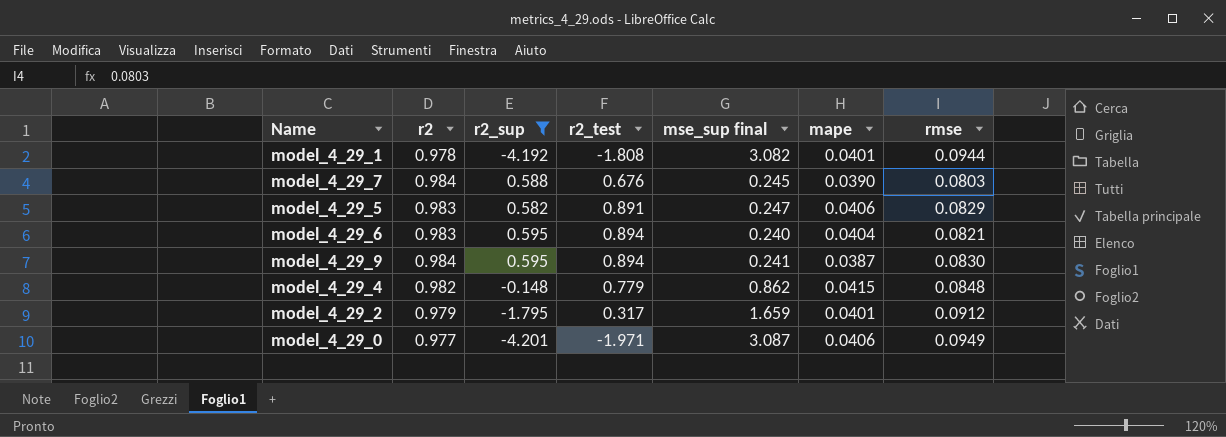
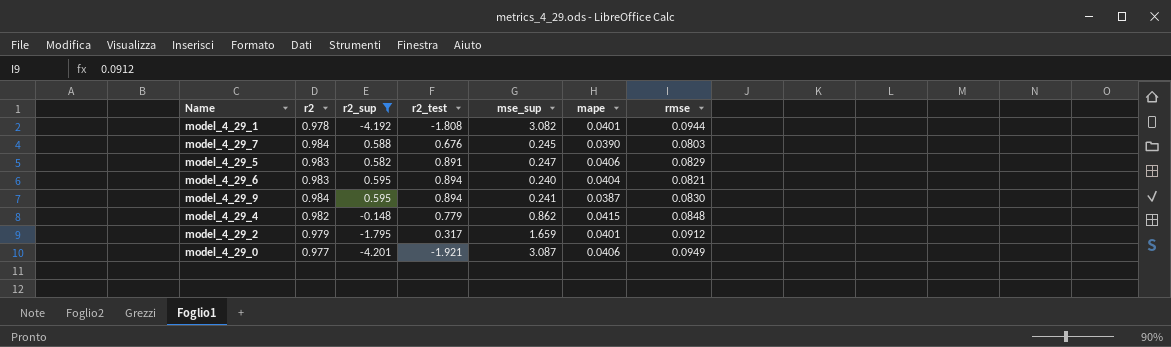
column name: mse_sup final -> mse_sup
model_4_29_0 | r2_test: -1.971 -> -1.921

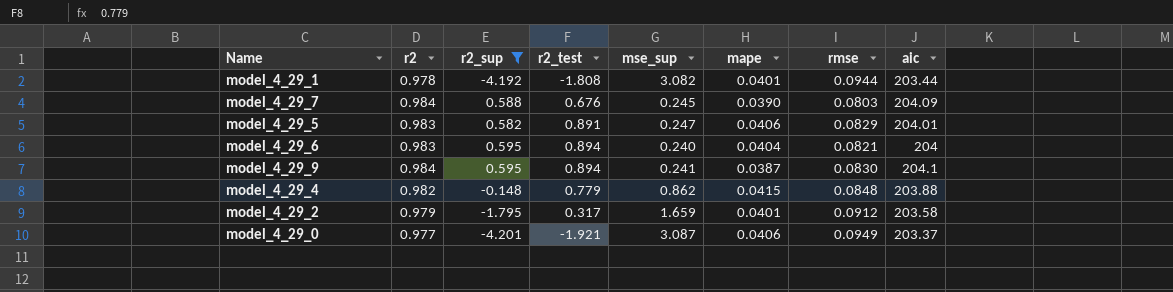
column aic | position: none -> 8

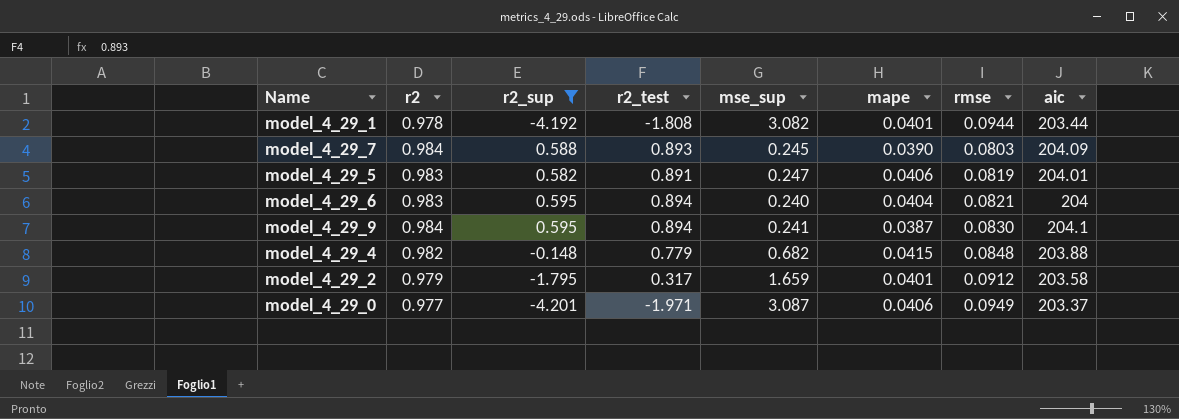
model_4_29_7 | r2_test: 0.676 -> 0.893
model_4_29_5 | rmse: 0.0829 -> 0.0819
model_4_29_4 | mse_sup: 0.862 -> 0.682
model_4_29_0 | r2_test: -1.921 -> -1.971

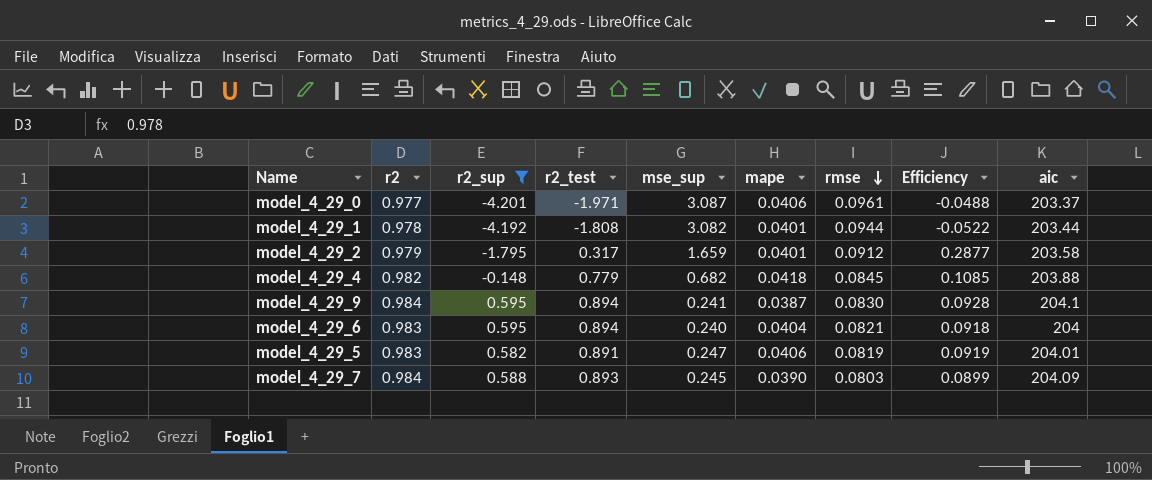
row order: none -> rmse descending
column Efficiency | formula: none -> [rmse] / [r2_test]
model_4_29_0 | rmse: 0.0949 -> 0.0961
model_4_29_4 | mape: 0.0415 -> 0.0418
model_4_29_4 | rmse: 0.0848 -> 0.0845

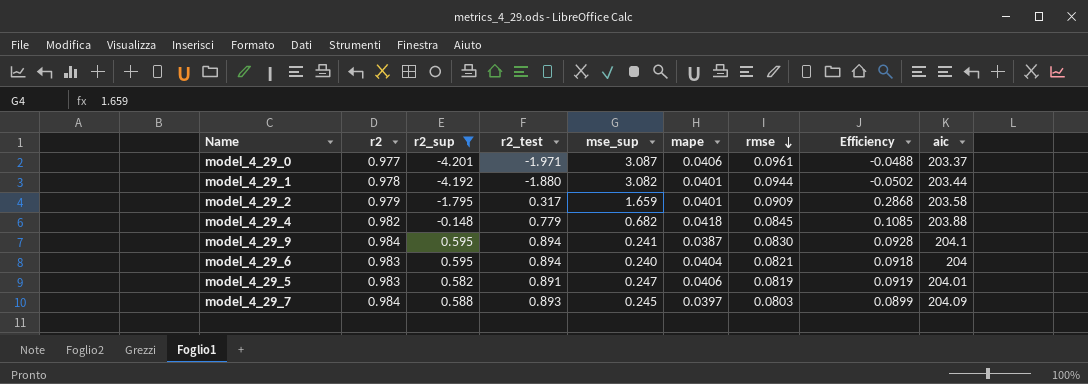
model_4_29_1 | r2_test: -1.808 -> -1.880
model_4_29_1 | Efficiency: -0.0522 -> -0.0502
model_4_29_2 | rmse: 0.0912 -> 0.0909
model_4_29_2 | Efficiency: 0.2877 -> 0.2868
model_4_29_7 | mape: 0.0390 -> 0.0397

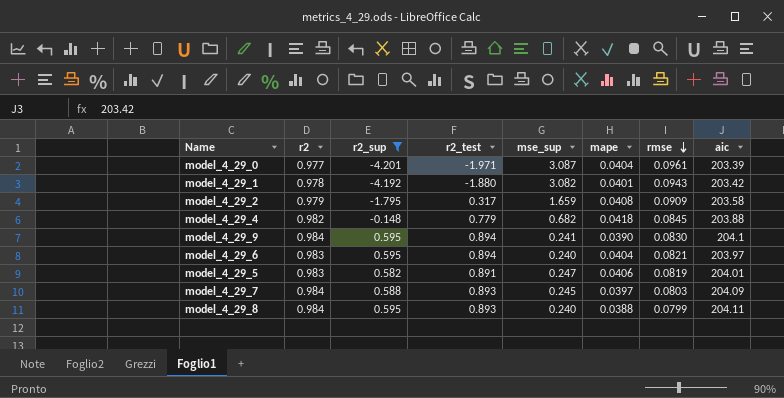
column Efficiency | formula: [rmse] / [r2_test] -> none
model_4_29_0 | mape: 0.0406 -> 0.0404
model_4_29_0 | aic: 203.37 -> 203.39
model_4_29_1 | rmse: 0.0944 -> 0.0943
model_4_29_1 | aic: 203.44 -> 203.42
model_4_29_2 | mape: 0.0401 -> 0.0408
model_4_29_9 | mape: 0.0387 -> 0.0390
model_4_29_6 | aic: 204 -> 203.97
row model_4_29_8: none -> 0.984 | 0.595 | 0.893 | 0.240 | 0.0388 | 0.0799 | 204.11

